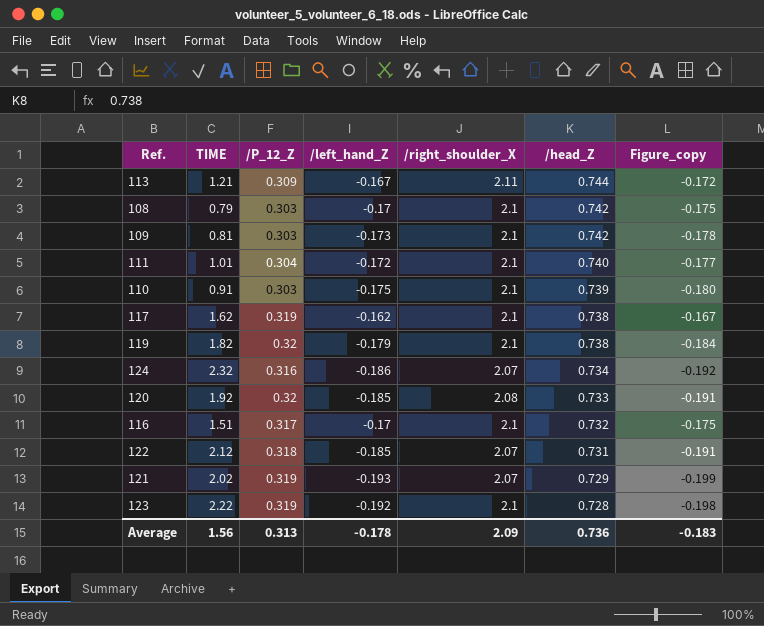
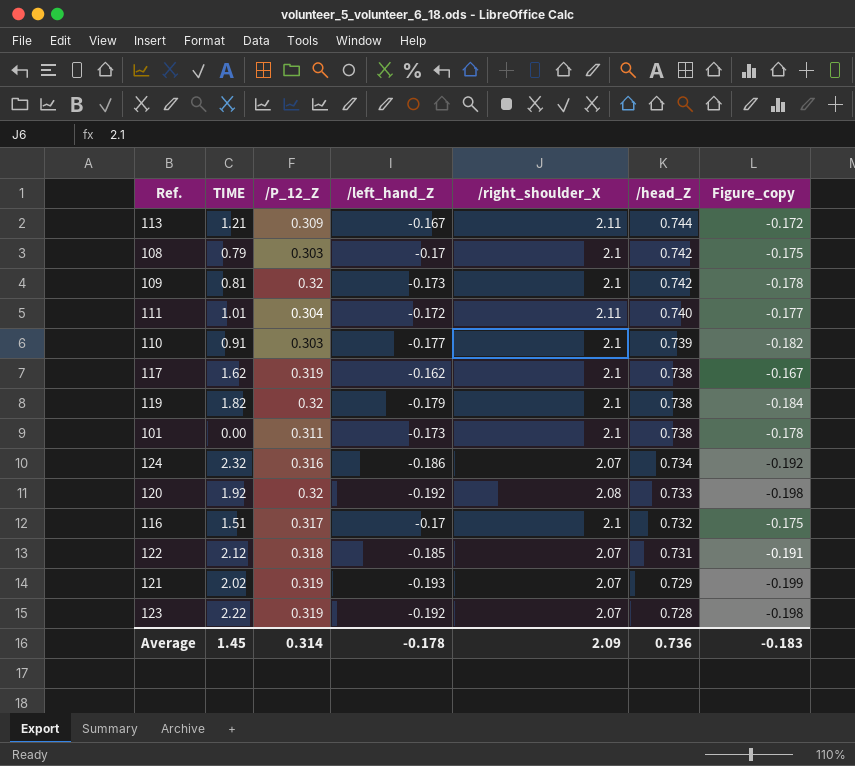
109 | /P_12_Z: 0.303 -> 0.32
111 | /right_shoulder_X: 2.1 -> 2.11
110 | /left_hand_Z: -0.175 -> -0.177
110 | Figure_copy: -0.180 -> -0.182
row 101: none -> 0.00 | 0.311 | -0.173 | 2.1 | 0.738 | -0.178
120 | /left_hand_Z: -0.185 -> -0.192
120 | Figure_copy: -0.191 -> -0.198
123 | /right_shoulder_X: 2.1 -> 2.07
Average | TIME: 1.56 -> 1.45
Average | /P_12_Z: 0.313 -> 0.314

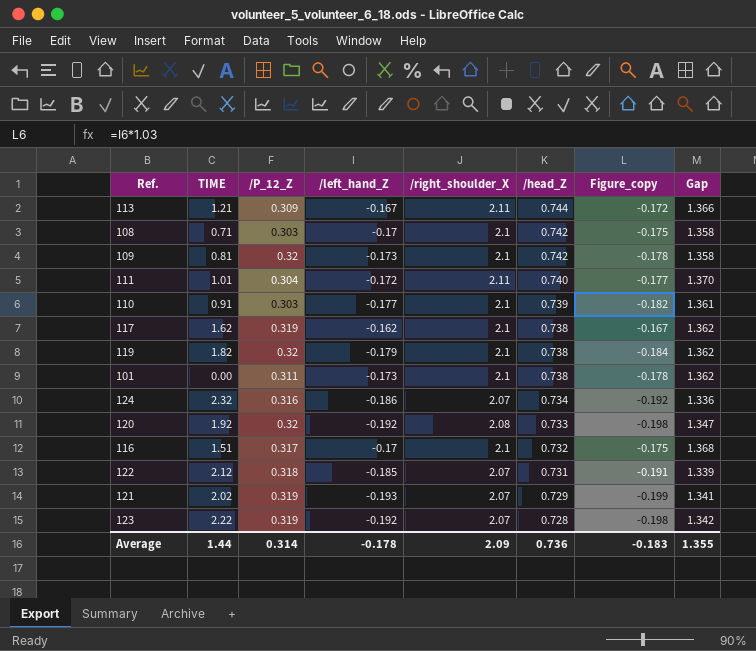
column Gap | formula: none -> [/right_shoulder_X] - [/head_Z]
108 | TIME: 0.79 -> 0.71
Average | TIME: 1.45 -> 1.44

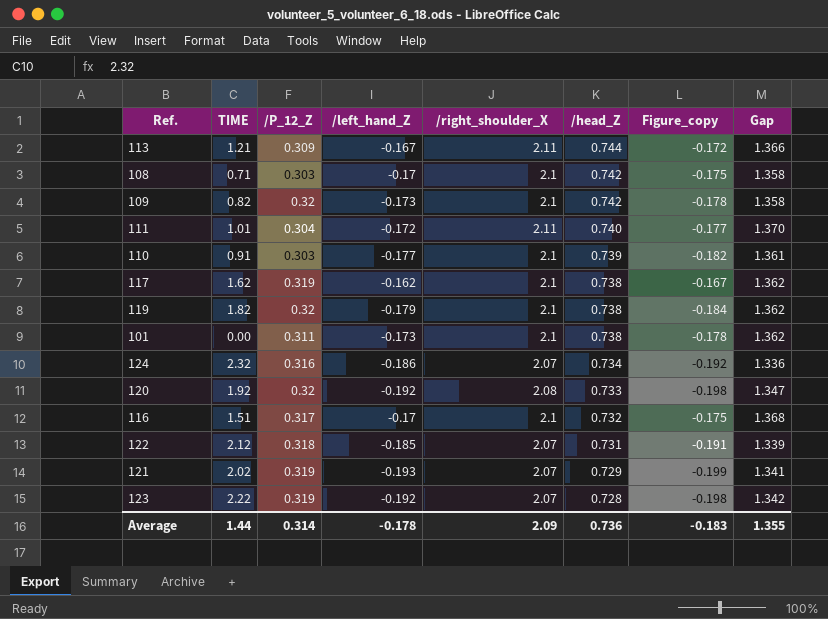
109 | TIME: 0.81 -> 0.82

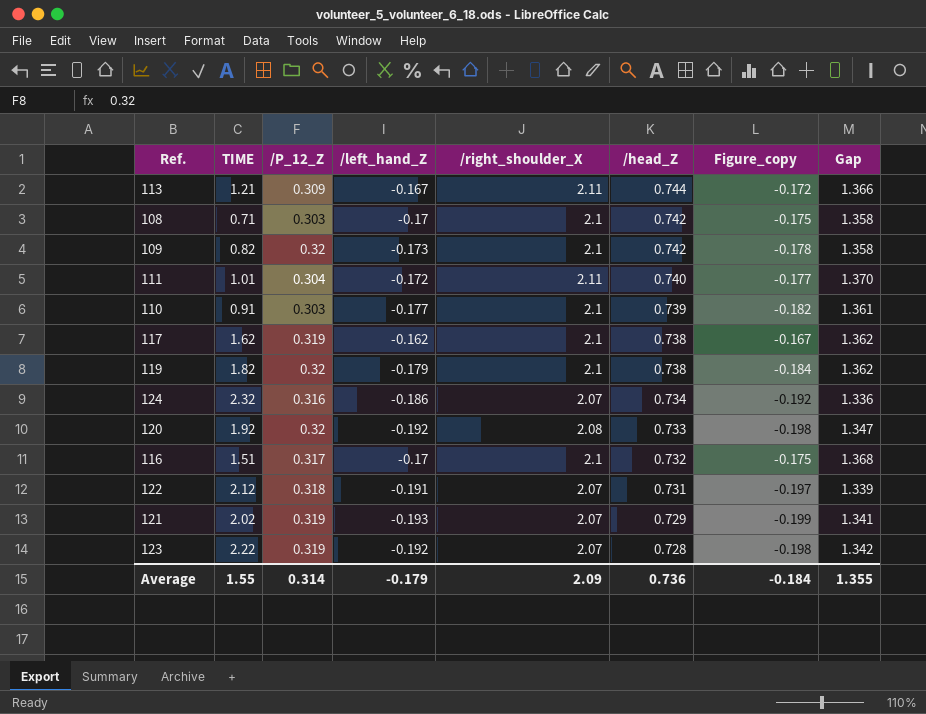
row 101: 0.00 | 0.311 | -0.173 | 2.1 | 0.738 | -0.178 | 1.362 -> none
122 | /left_hand_Z: -0.185 -> -0.191
122 | Figure_copy: -0.191 -> -0.197
Average | TIME: 1.44 -> 1.55
Average | /left_hand_Z: -0.178 -> -0.179
Average | Figure_copy: -0.183 -> -0.184

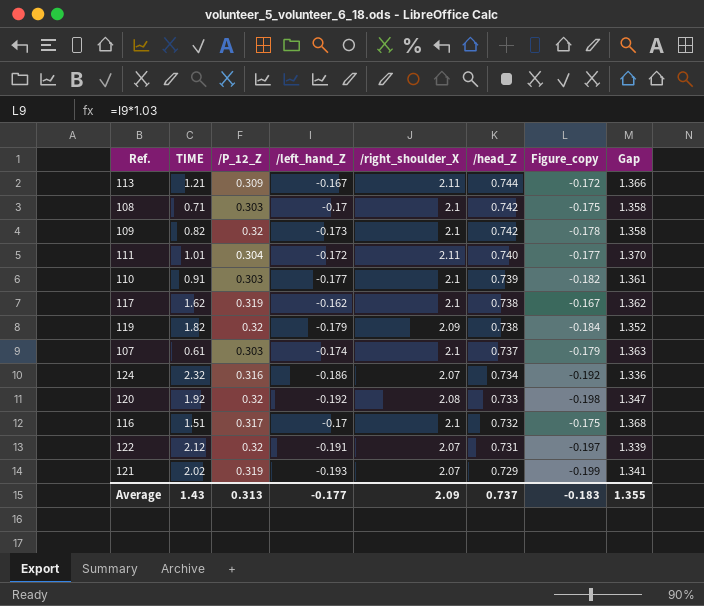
row 123: 2.22 | 0.319 | -0.192 | 2.07 | 0.728 | -0.198 | 1.342 -> none
119 | /right_shoulder_X: 2.1 -> 2.09
119 | Gap: 1.362 -> 1.352
row 107: none -> 0.61 | 0.303 | -0.174 | 2.1 | 0.737 | -0.179 | 1.363
122 | /P_12_Z: 0.318 -> 0.32
Average | TIME: 1.55 -> 1.43
Average | /P_12_Z: 0.314 -> 0.313
Average | /left_hand_Z: -0.179 -> -0.177
Average | /head_Z: 0.736 -> 0.737
Average | Figure_copy: -0.184 -> -0.183

